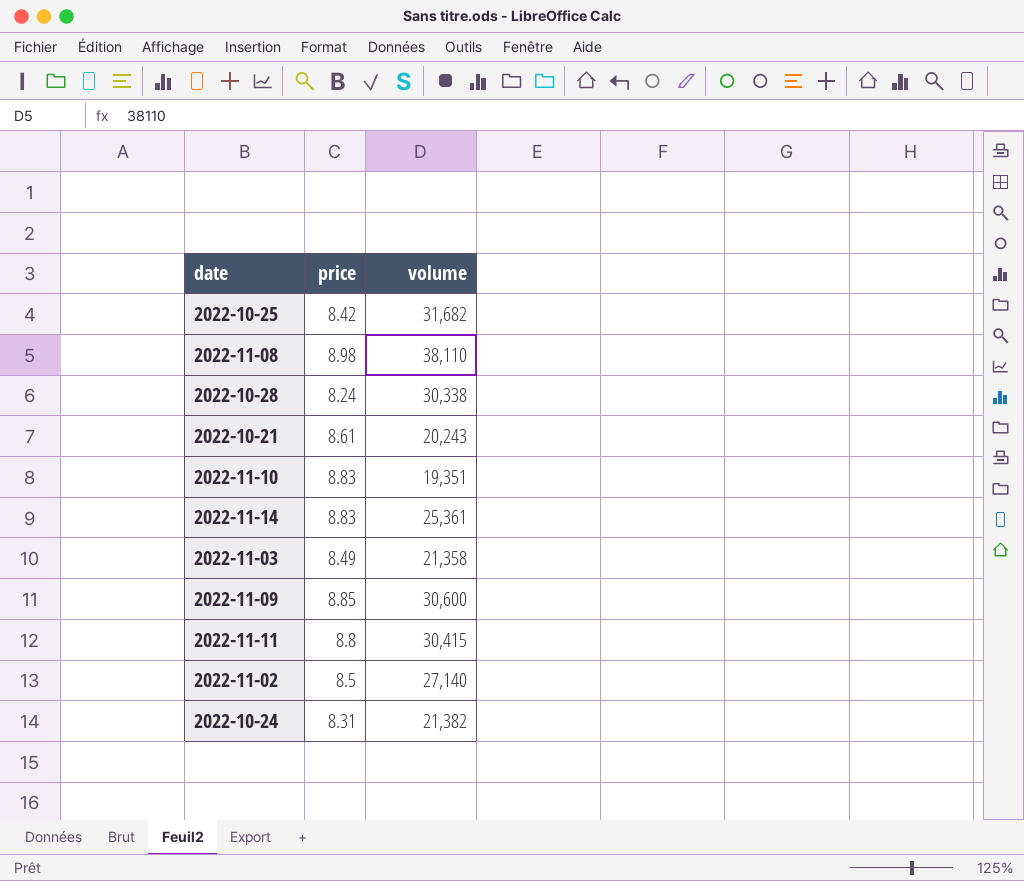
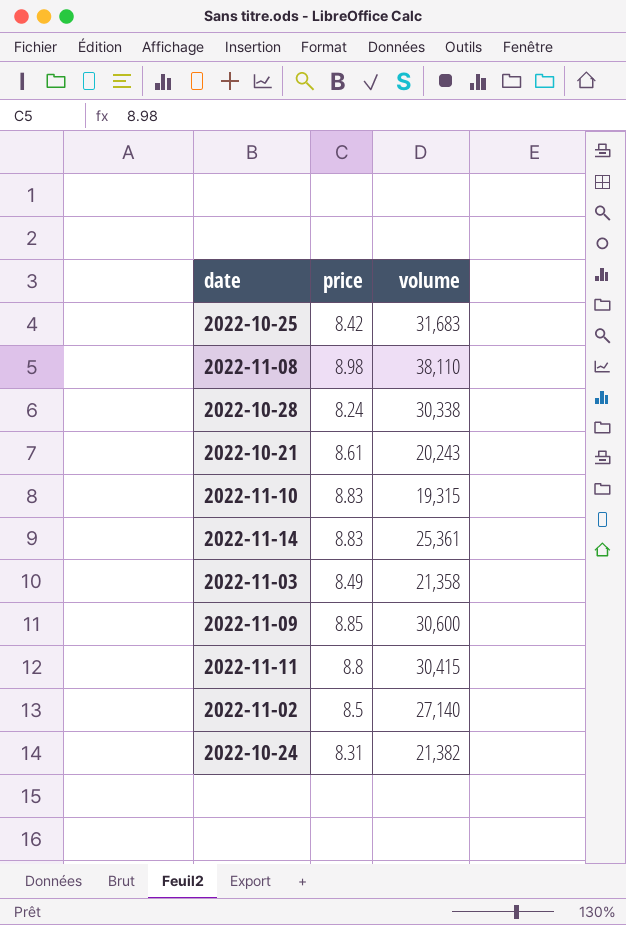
2022-10-25 | volume: 31,682 -> 31,683
2022-11-10 | volume: 19,351 -> 19,315

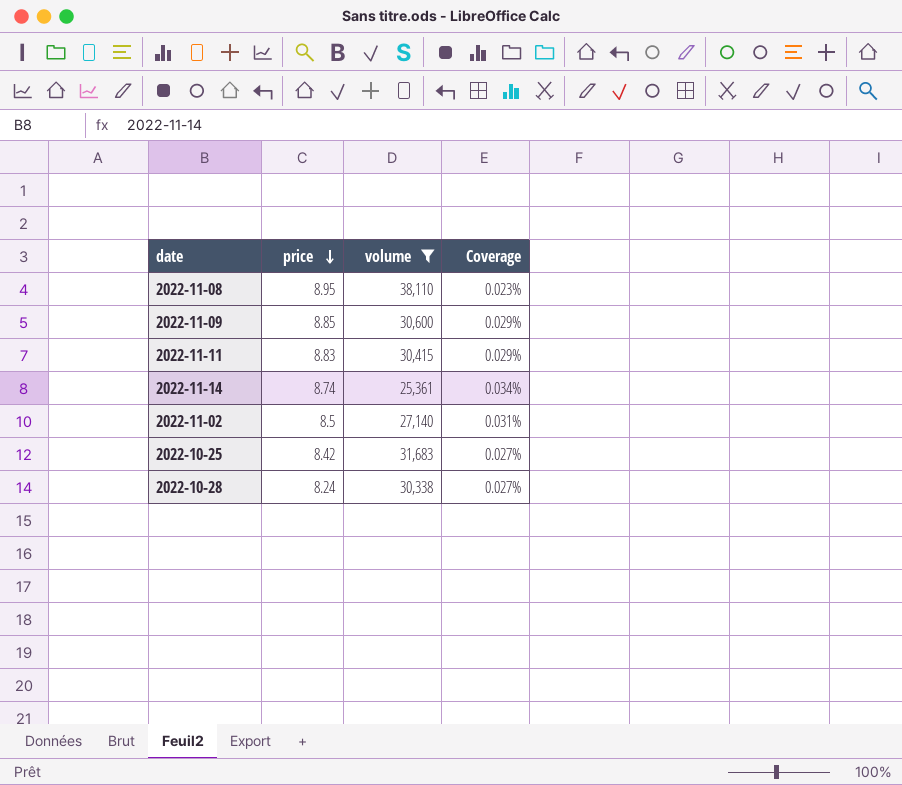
filter: none -> volume >= 25,361
row order: none -> price descending
column Coverage | formula: none -> [price] / [volume]
2022-11-08 | price: 8.98 -> 8.95
2022-11-11 | price: 8.8 -> 8.83
2022-11-14 | price: 8.83 -> 8.74

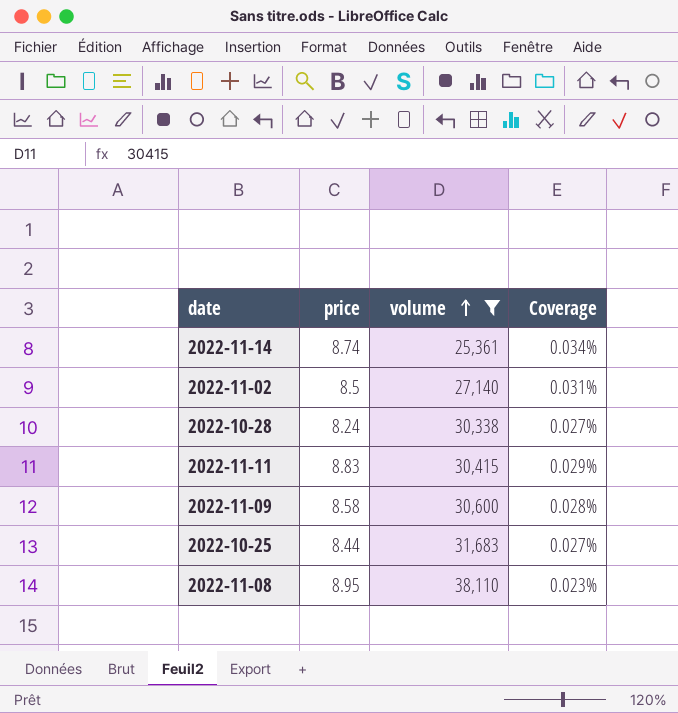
row order: price descending -> volume ascending
2022-11-09 | price: 8.85 -> 8.58
2022-11-09 | Coverage: 0.029% -> 0.028%
2022-10-25 | price: 8.42 -> 8.44

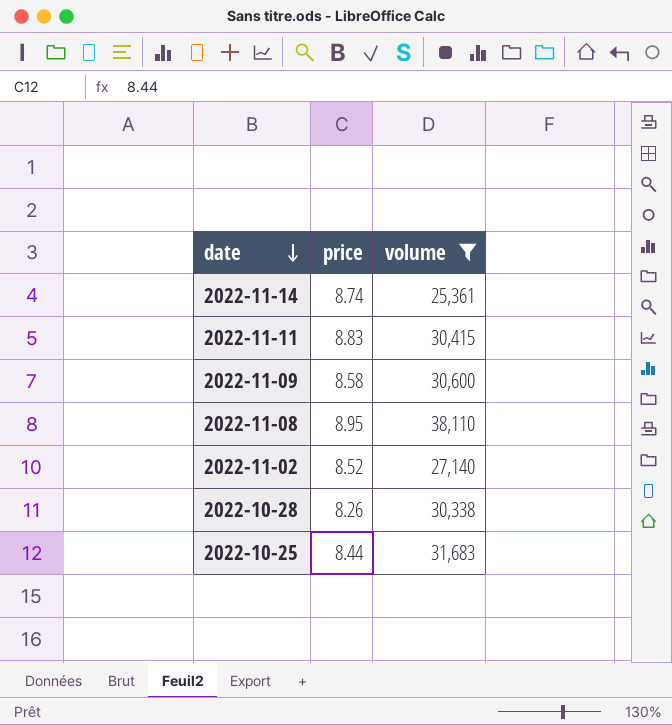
row order: volume ascending -> date descending
column Coverage | formula: [price] / [volume] -> none
2022-11-02 | price: 8.5 -> 8.52
2022-10-28 | price: 8.24 -> 8.26

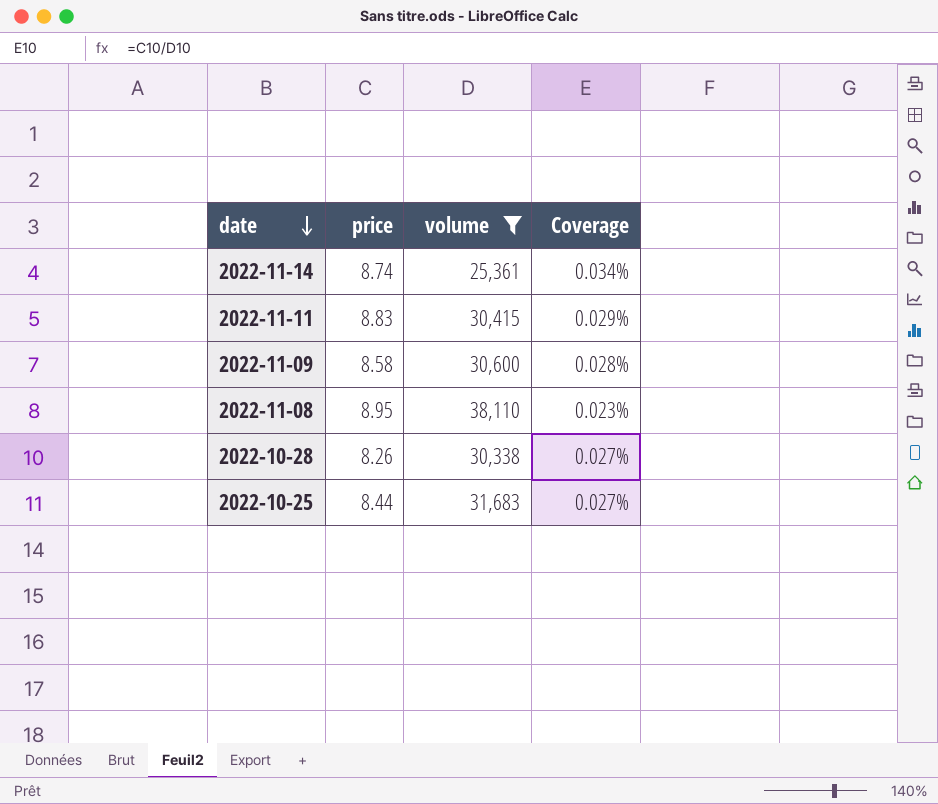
column Coverage | formula: none -> [price] / [volume]
row 2022-11-02: 8.52 | 27,140 -> none

